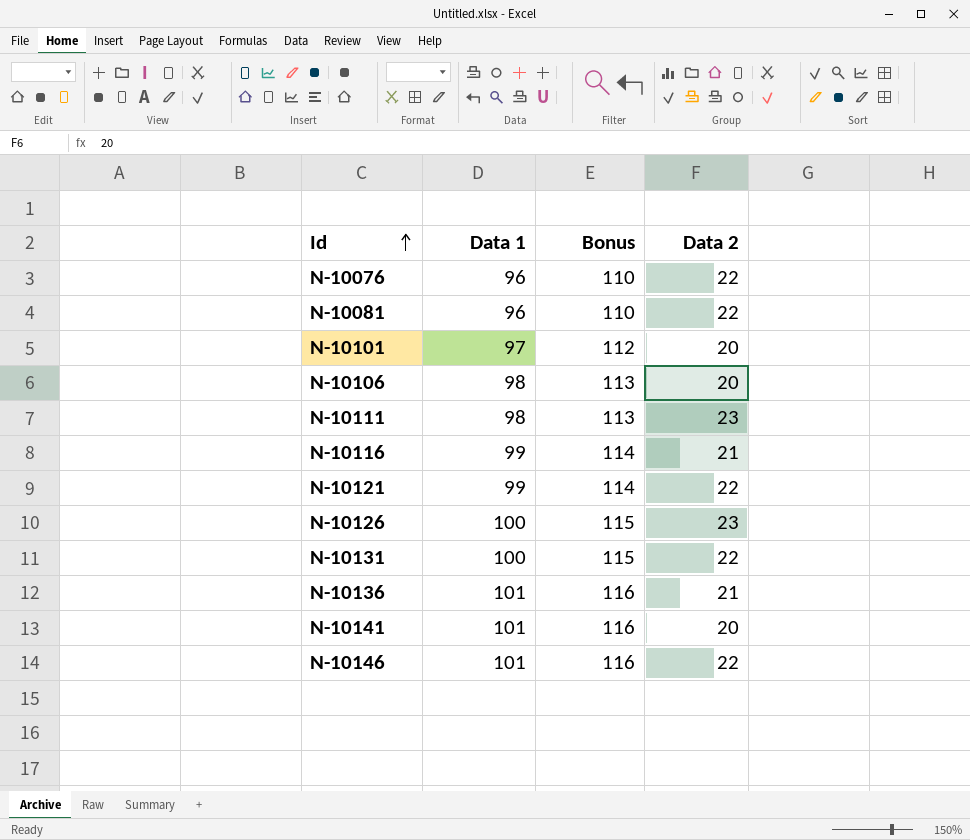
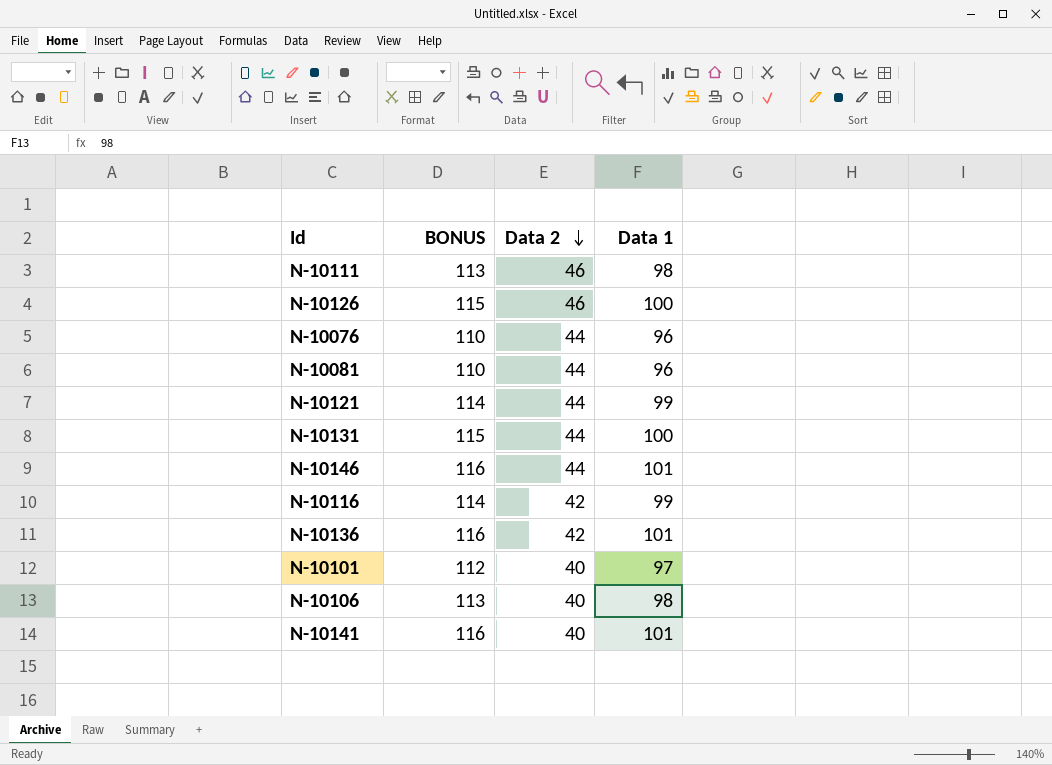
row order: Id ascending -> Data 2 descending
column name: Bonus -> BONUS
column Data 1 | position: 2 -> 4
N-10111 | Data 2: 23 -> 46
N-10126 | Data 2: 23 -> 46
N-10076 | Data 2: 22 -> 44
N-10081 | Data 2: 22 -> 44
N-10121 | Data 2: 22 -> 44
N-10131 | Data 2: 22 -> 44
N-10146 | Data 2: 22 -> 44
N-10116 | Data 2: 21 -> 42
N-10136 | Data 2: 21 -> 42
N-10101 | Data 2: 20 -> 40
N-10106 | Data 2: 20 -> 40
N-10141 | Data 2: 20 -> 40

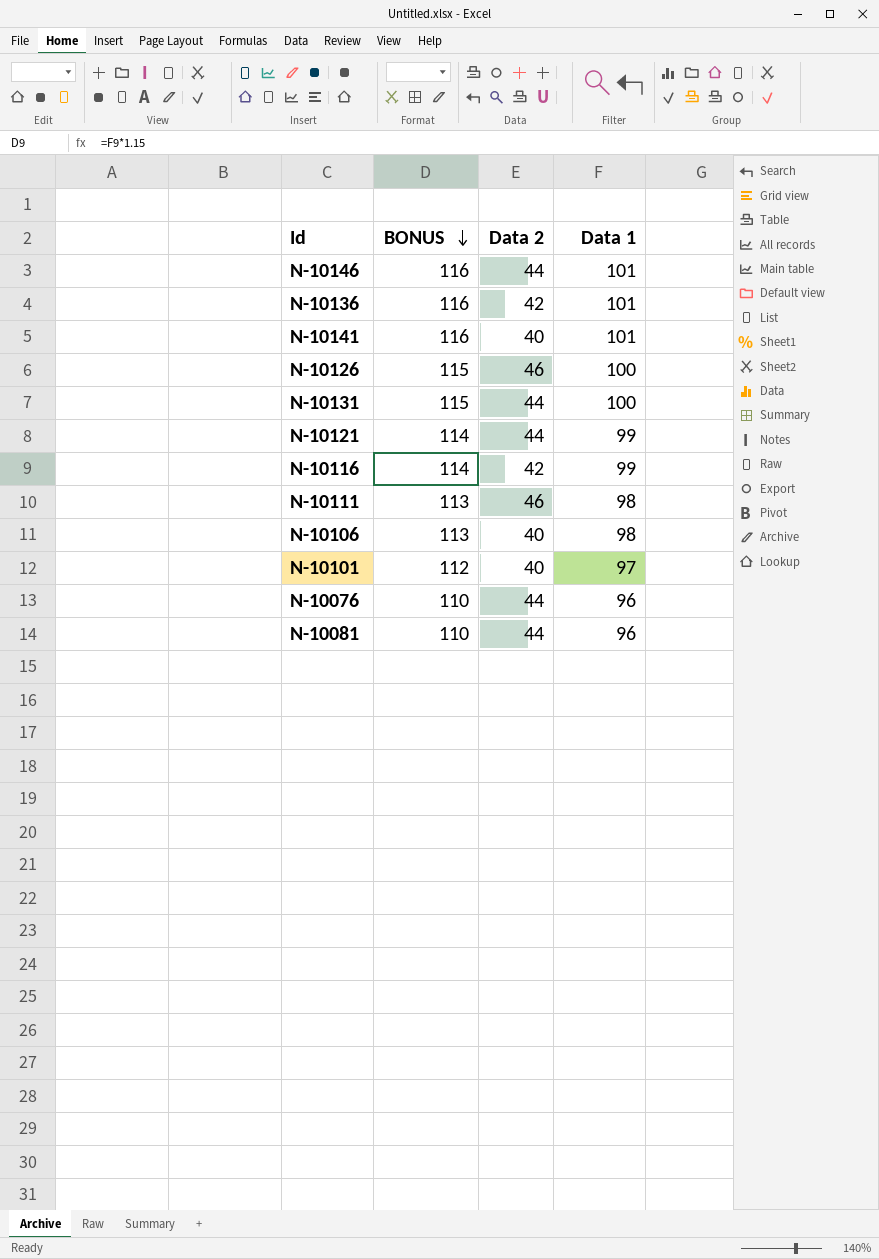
row order: Data 2 descending -> BONUS descending

